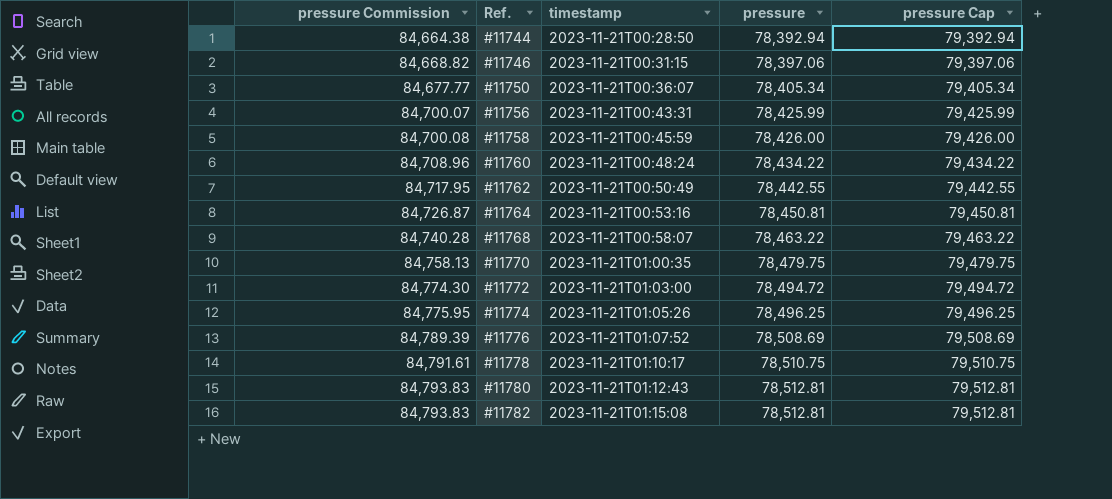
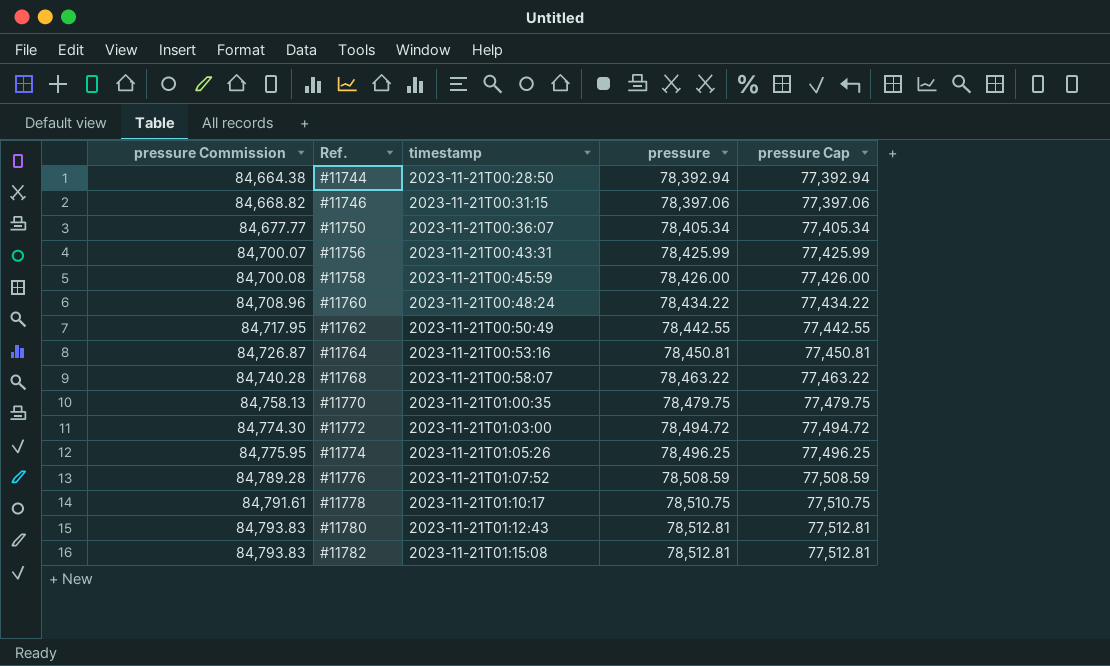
column pressure Cap | formula: [pressure] + 1000 -> [pressure] - 1000
#11776 | pressure Commission: 84,789.39 -> 84,789.28
#11776 | pressure: 78,508.69 -> 78,508.59

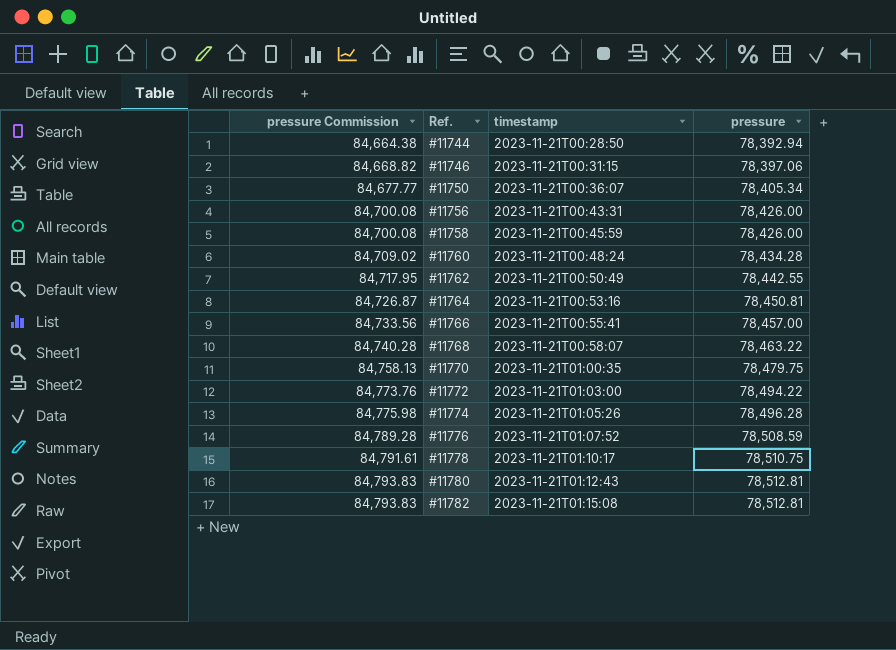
column pressure Cap | formula: [pressure] - 1000 -> none
#11756 | pressure Commission: 84,700.07 -> 84,700.08
#11756 | pressure: 78,425.99 -> 78,426.00
#11760 | pressure Commission: 84,708.96 -> 84,709.02
#11760 | pressure: 78,434.22 -> 78,434.28
row #11766: none -> 84,733.56 | 2023-11-21T00:55:41 | 78,457.00
#11772 | pressure Commission: 84,774.30 -> 84,773.76
#11772 | pressure: 78,494.72 -> 78,494.22
#11774 | pressure Commission: 84,775.95 -> 84,775.98
#11774 | pressure: 78,496.25 -> 78,496.28

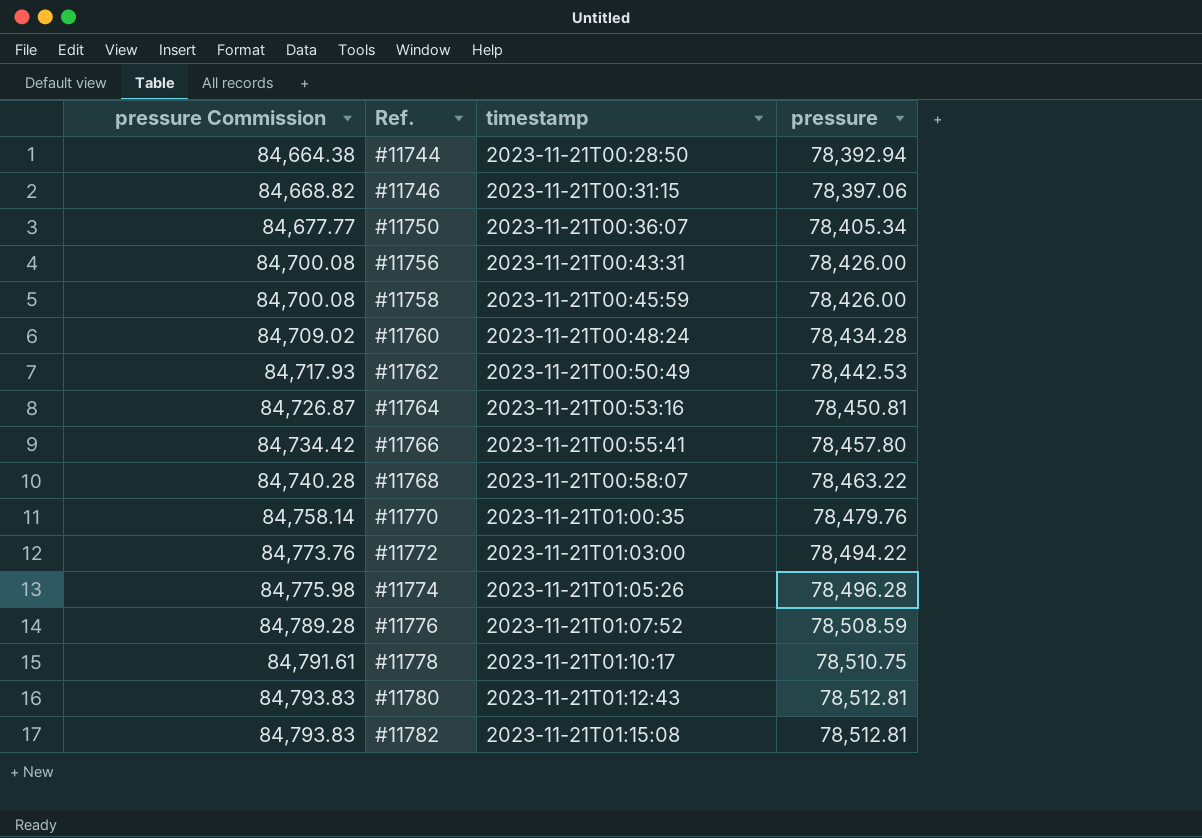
#11762 | pressure Commission: 84,717.95 -> 84,717.93
#11762 | pressure: 78,442.55 -> 78,442.53
#11766 | pressure Commission: 84,733.56 -> 84,734.42
#11766 | pressure: 78,457.00 -> 78,457.80
#11770 | pressure Commission: 84,758.13 -> 84,758.14
#11770 | pressure: 78,479.75 -> 78,479.76

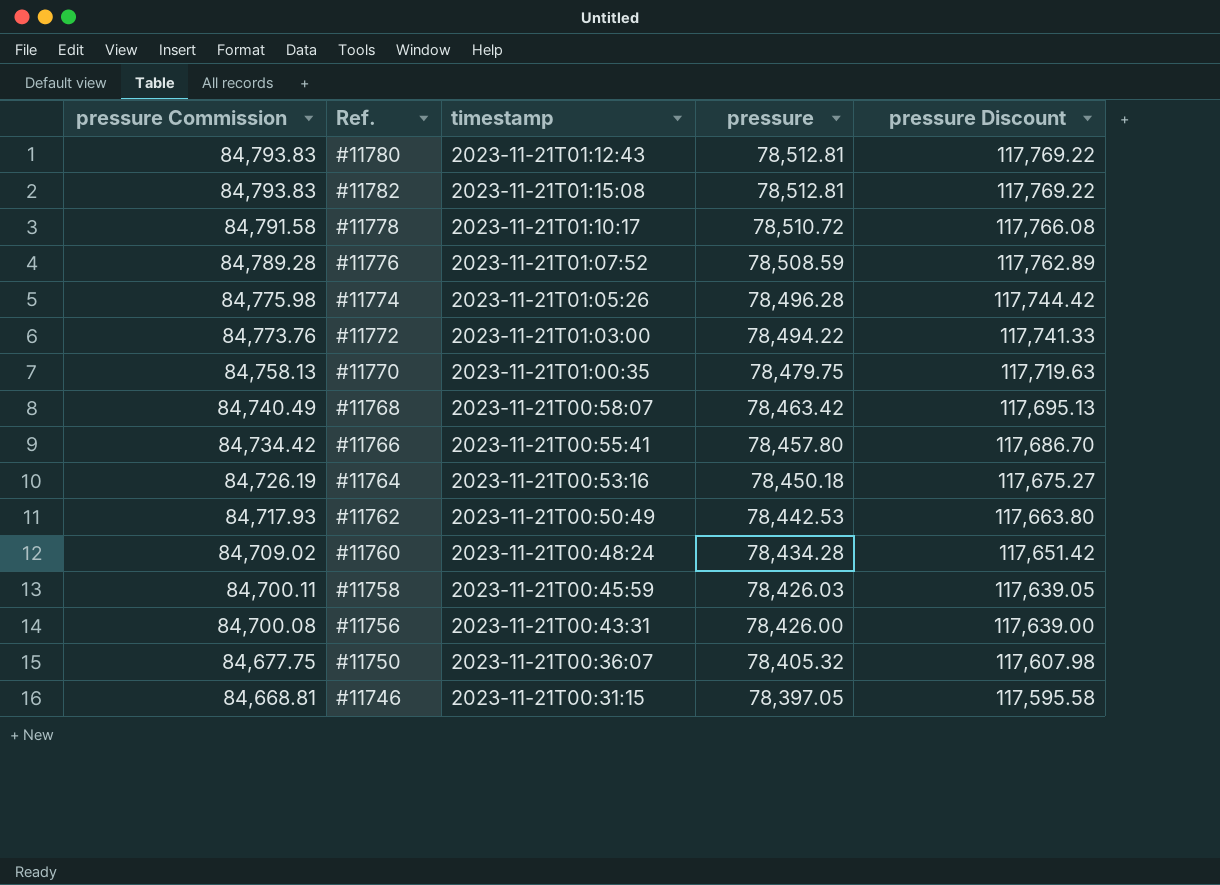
row order: pressure Commission ascending -> pressure Commission descending
column pressure Discount | formula: none -> [pressure] * 1.5
row #11744: 84,664.38 | 2023-11-21T00:28:50 | 78,392.94 -> none
#11778 | pressure Commission: 84,791.61 -> 84,791.58
#11778 | pressure: 78,510.75 -> 78,510.72
#11770 | pressure Commission: 84,758.14 -> 84,758.13
#11770 | pressure: 78,479.76 -> 78,479.75
#11768 | pressure Commission: 84,740.28 -> 84,740.49
#11768 | pressure: 78,463.22 -> 78,463.42
#11764 | pressure Commission: 84,726.87 -> 84,726.19
#11764 | pressure: 78,450.81 -> 78,450.18
#11758 | pressure Commission: 84,700.08 -> 84,700.11
#11758 | pressure: 78,426.00 -> 78,426.03
#11750 | pressure Commission: 84,677.77 -> 84,677.75
#11750 | pressure: 78,405.34 -> 78,405.32
#11746 | pressure Commission: 84,668.82 -> 84,668.81
#11746 | pressure: 78,397.06 -> 78,397.05

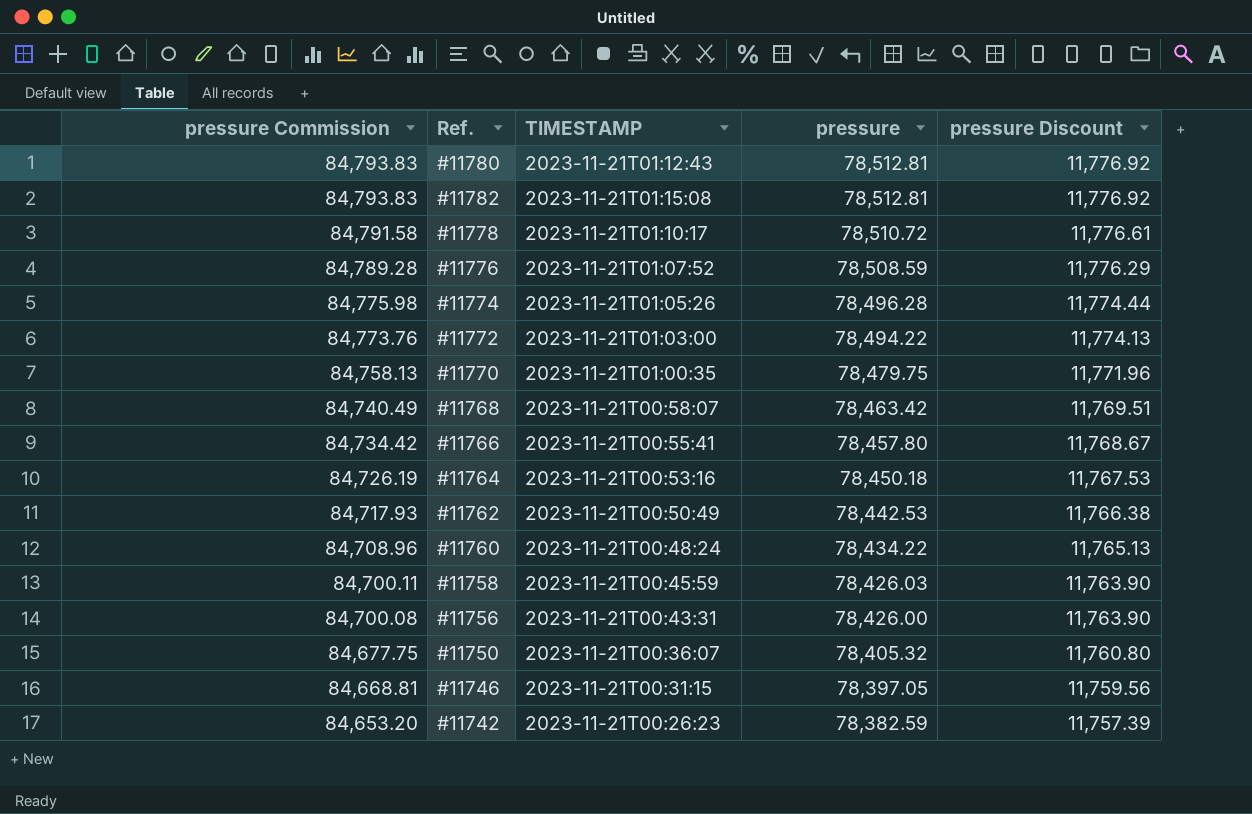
column name: timestamp -> TIMESTAMP
column pressure Discount | formula: [pressure] * 1.5 -> [pressure] * 0.15
#11760 | pressure Commission: 84,709.02 -> 84,708.96
#11760 | pressure: 78,434.28 -> 78,434.22
row #11742: none -> 84,653.20 | 2023-11-21T00:26:23 | 78,382.59 | 11,757.39

